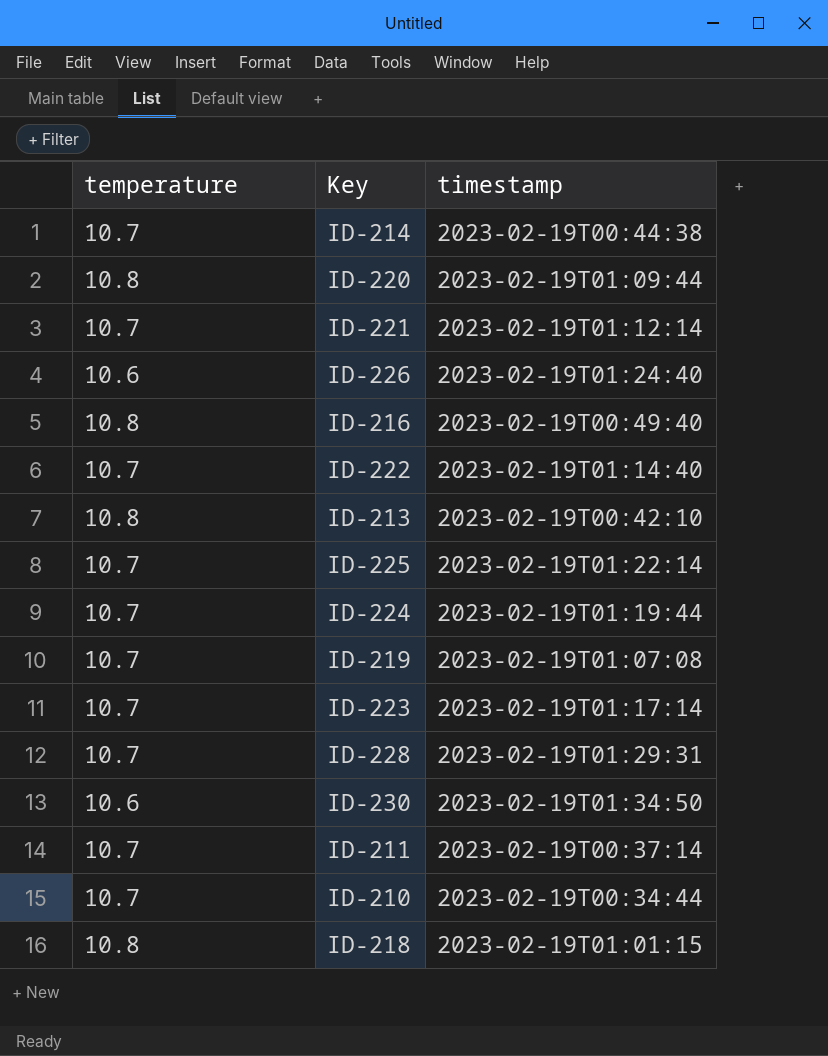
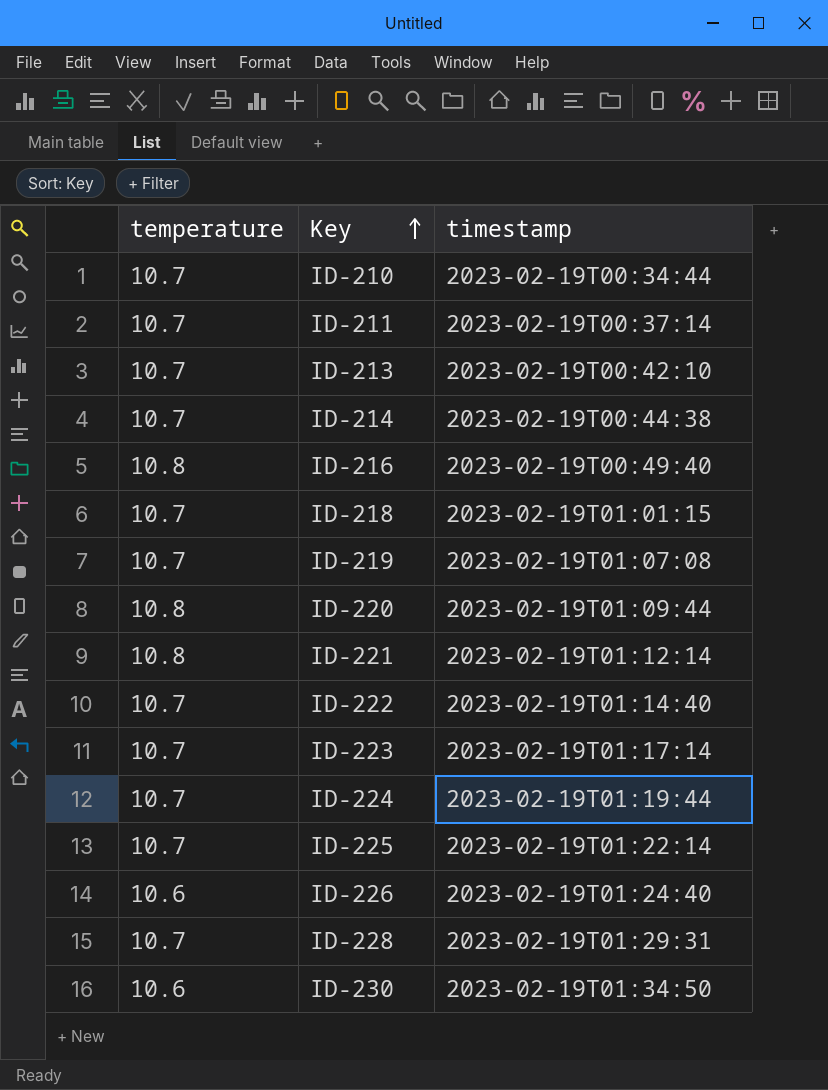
row order: none -> Key ascending
ID-213 | temperature: 10.8 -> 10.7
ID-218 | temperature: 10.8 -> 10.7
ID-221 | temperature: 10.7 -> 10.8

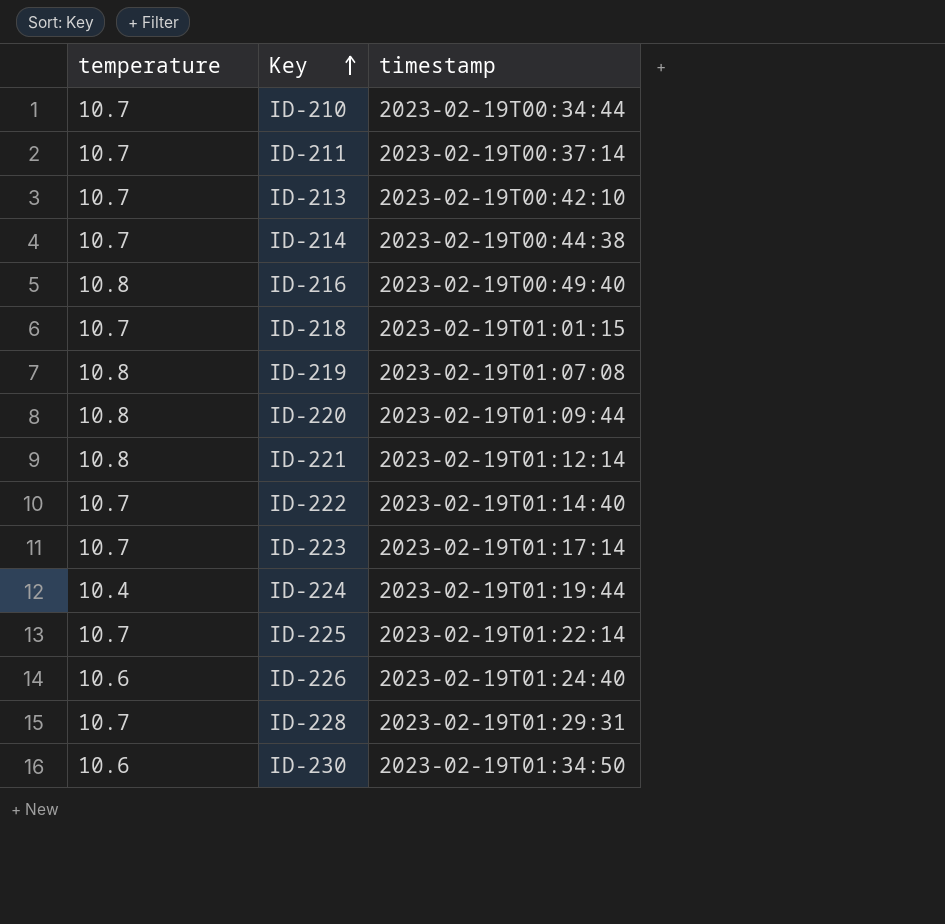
ID-219 | temperature: 10.7 -> 10.8
ID-224 | temperature: 10.7 -> 10.4

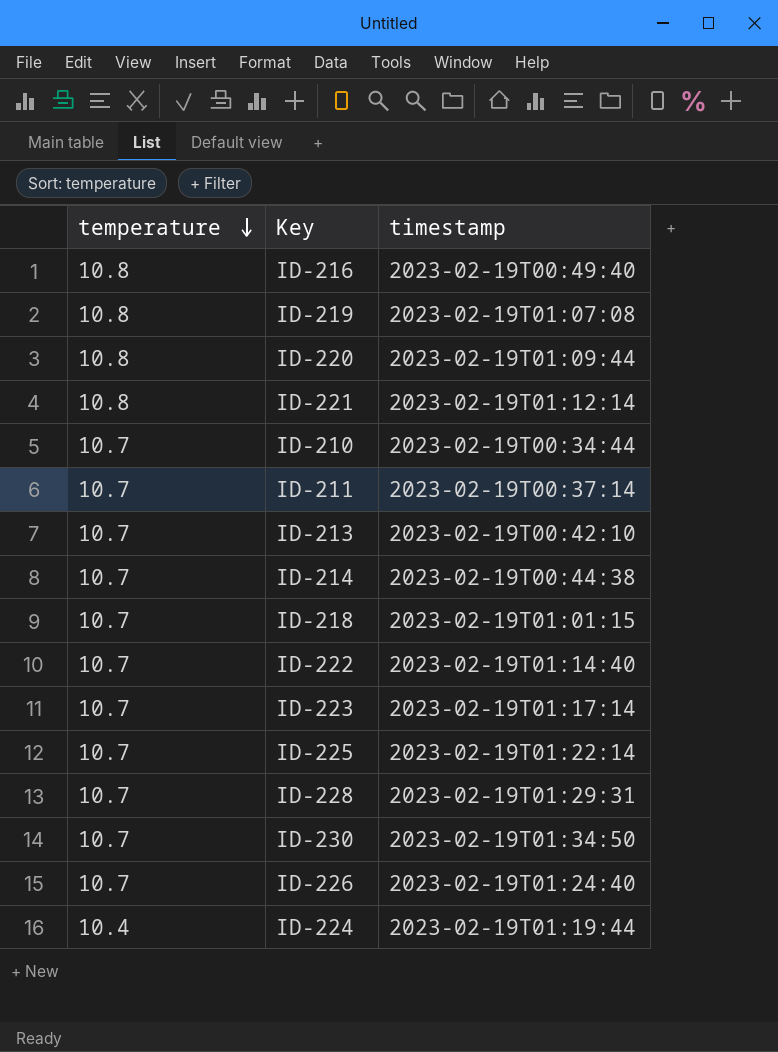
row order: Key ascending -> temperature descending
ID-230 | temperature: 10.6 -> 10.7
ID-226 | temperature: 10.6 -> 10.7

